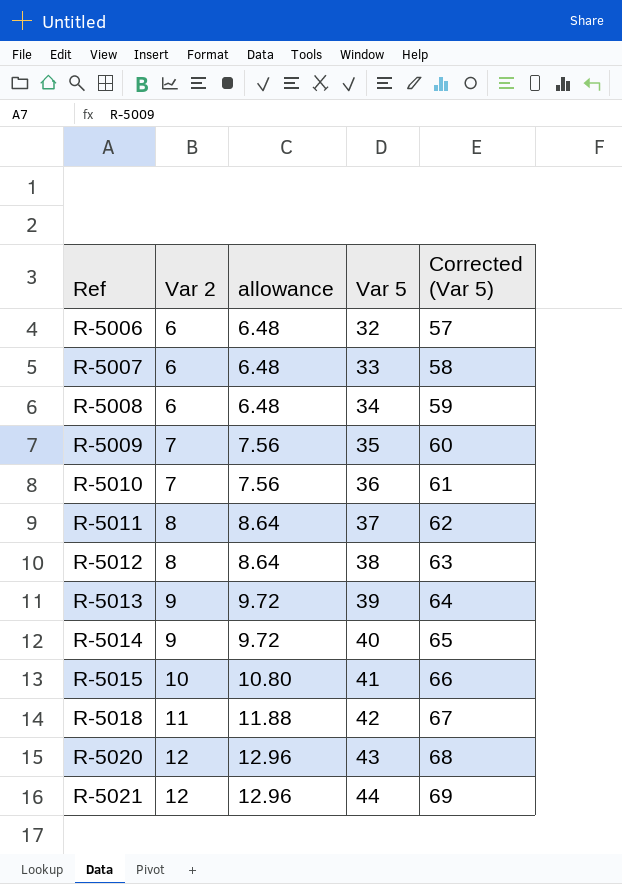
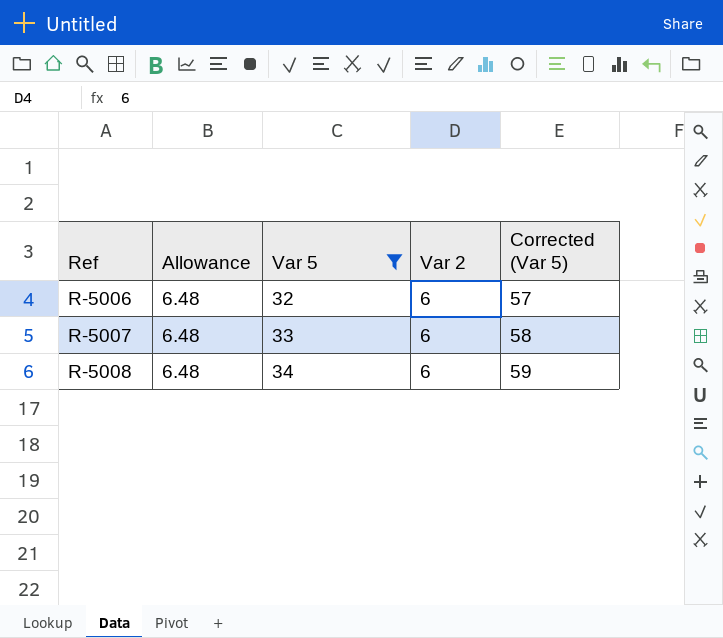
filter: none -> Var 5 <= 34
column name: allowance -> Allowance
column Var 2 | position: 2 -> 4

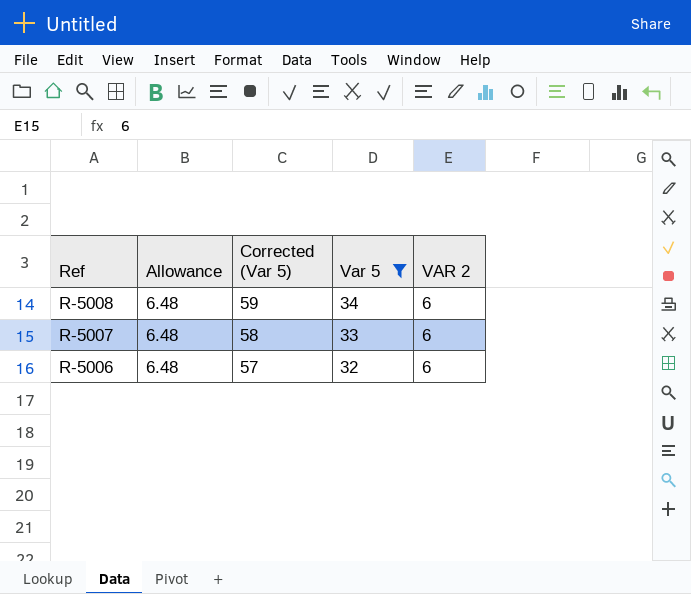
row order: Ref ascending -> Ref descending
column Corrected (Var 5) | position: 5 -> 3
column name: Var 2 -> VAR 2

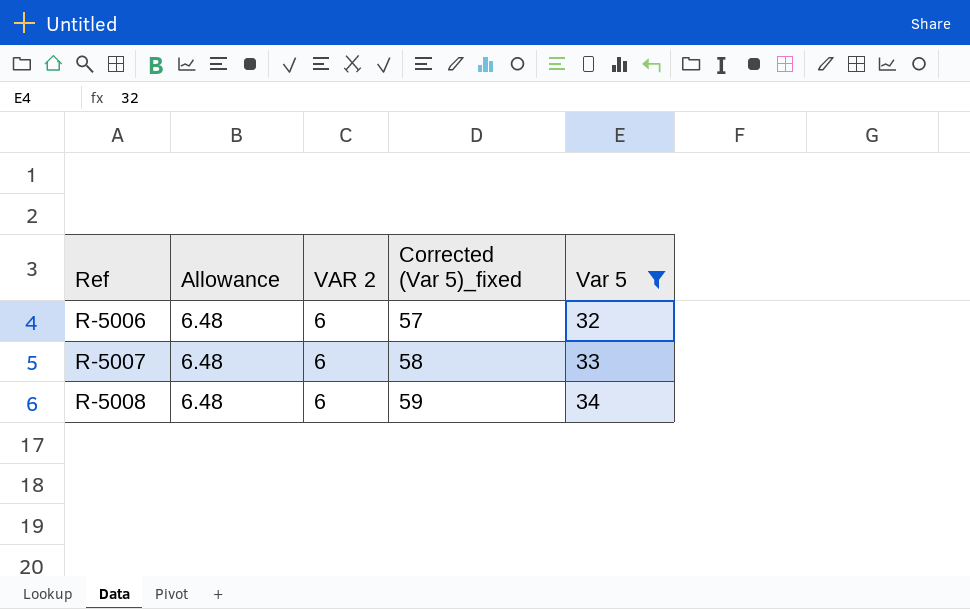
row order: Ref descending -> Ref ascending
column VAR 2 | position: 5 -> 3
column name: Corrected (Var 5) -> Corrected (Var 5)_fixed

